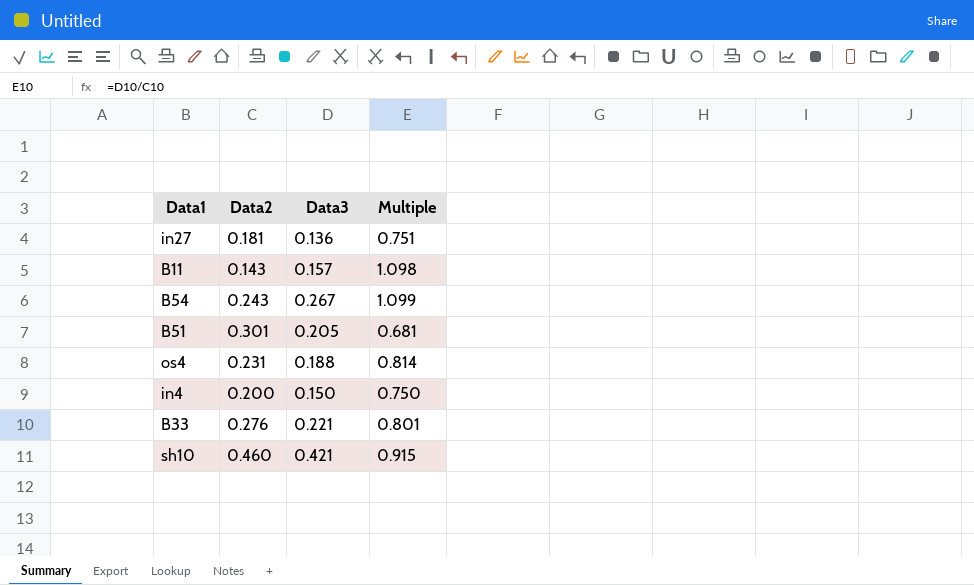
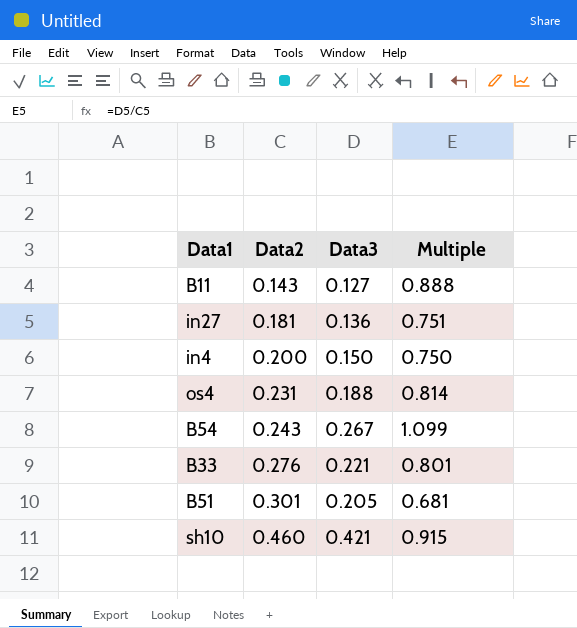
row order: none -> Data2 ascending
B11 | Data3: 0.157 -> 0.127
B11 | Multiple: 1.098 -> 0.888

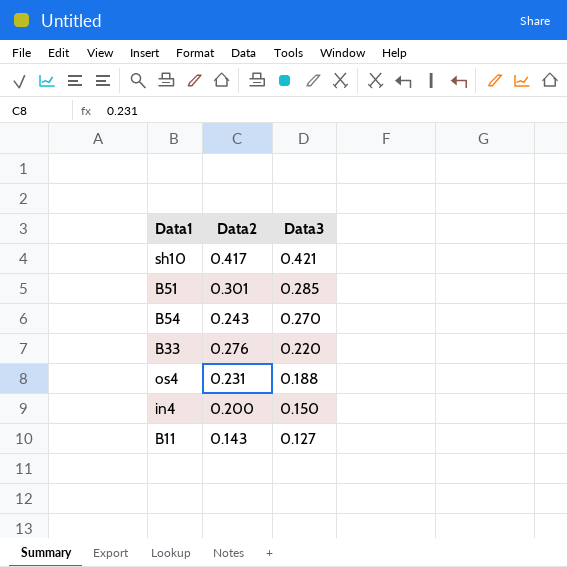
row order: Data2 ascending -> Data3 descending
column Multiple | formula: [Data3] / [Data2] -> none
row in27: 0.181 | 0.136 | 0.751 -> none
sh10 | Data2: 0.460 -> 0.417
B51 | Data3: 0.205 -> 0.285
B54 | Data3: 0.267 -> 0.270
B33 | Data3: 0.221 -> 0.220

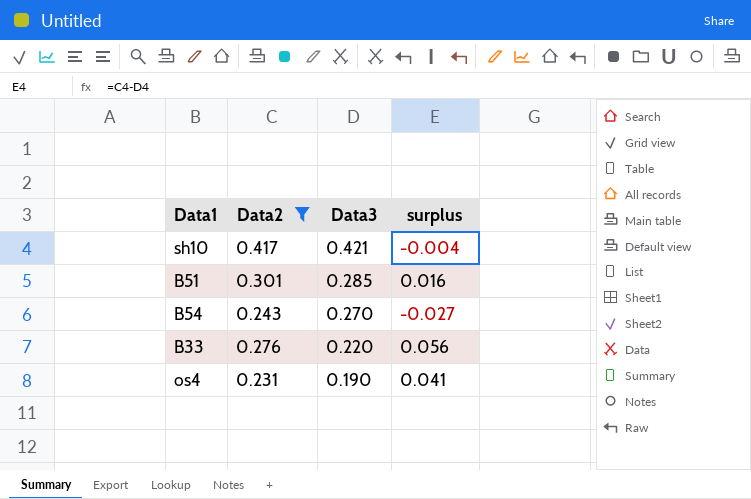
filter: none -> Data2 >= 0.231
column surplus | formula: none -> [Data2] - [Data3]
os4 | Data3: 0.188 -> 0.190

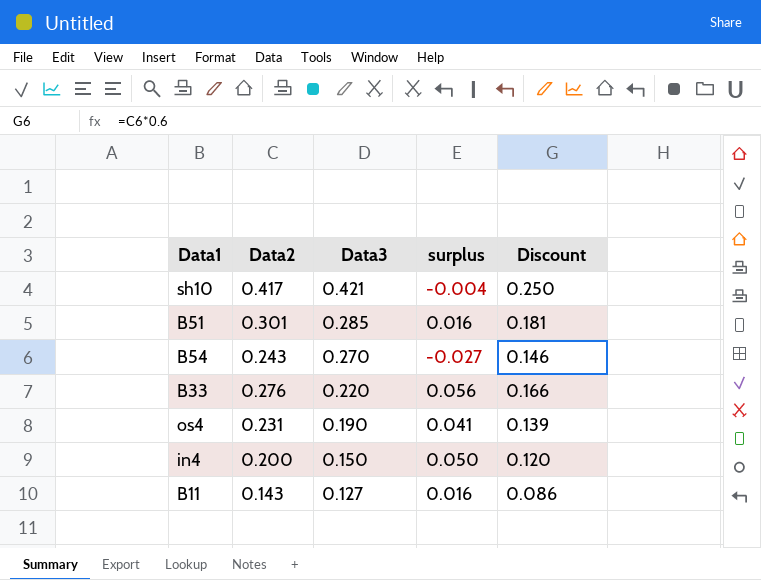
filter: Data2 >= 0.231 -> none
column Discount | formula: none -> [Data2] * 0.6

